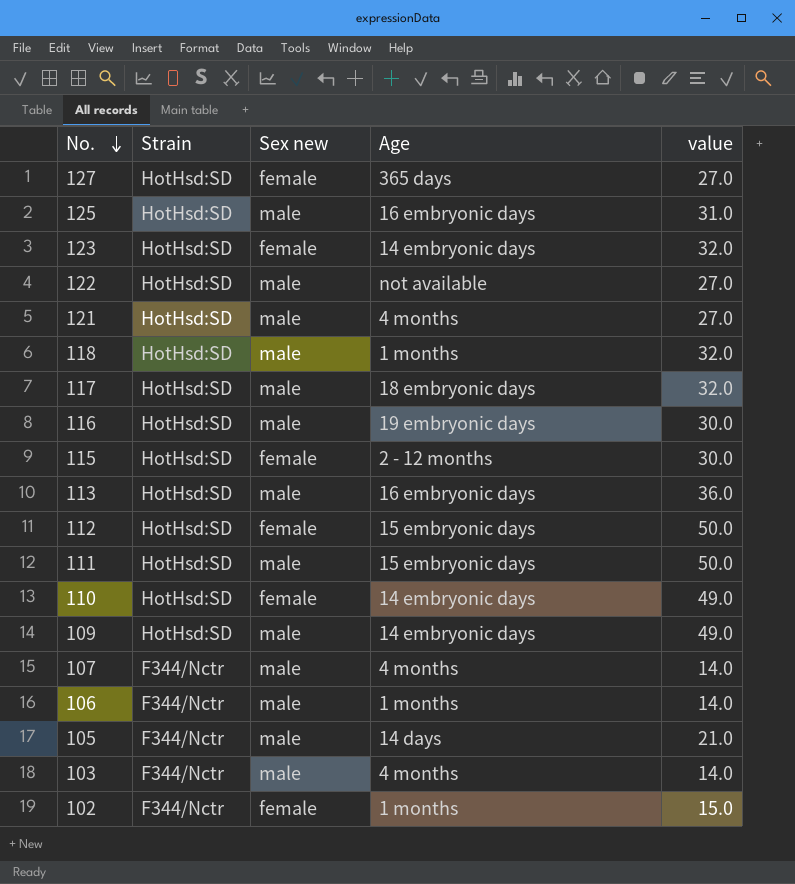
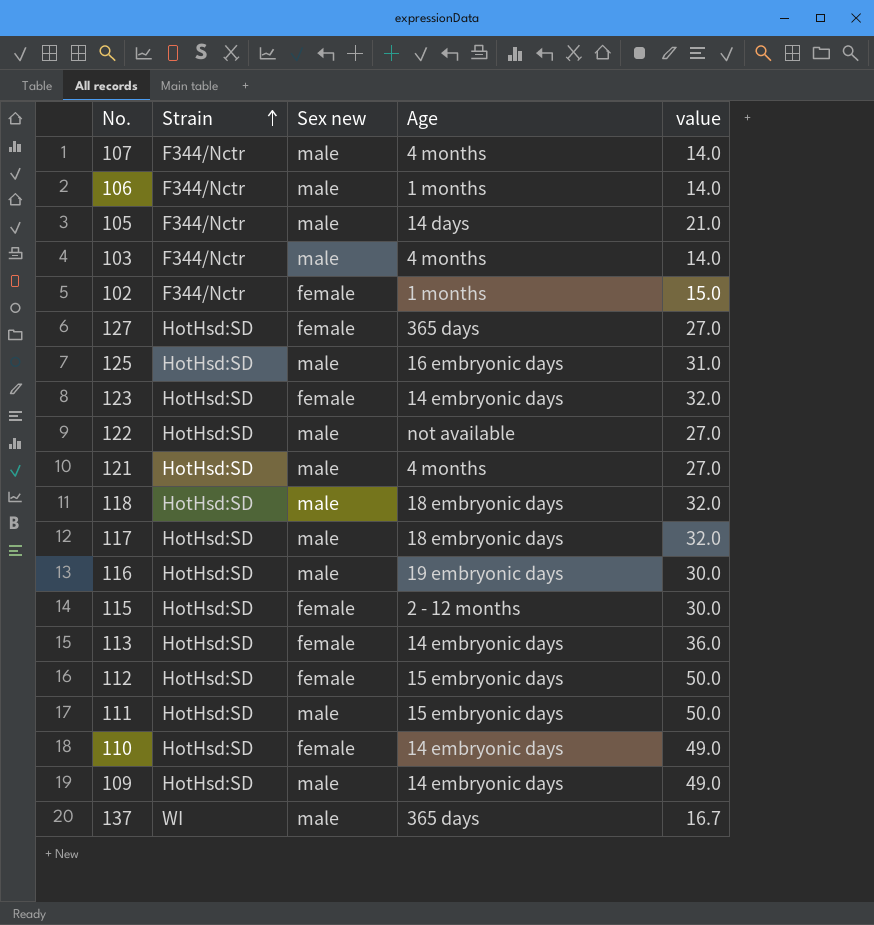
row order: No. descending -> Strain ascending
118 | Age: 1 months -> 18 embryonic days
113 | Sex new: male -> female
113 | Age: 16 embryonic days -> 14 embryonic days
row 137: none -> WI | male | 365 days | 16.7

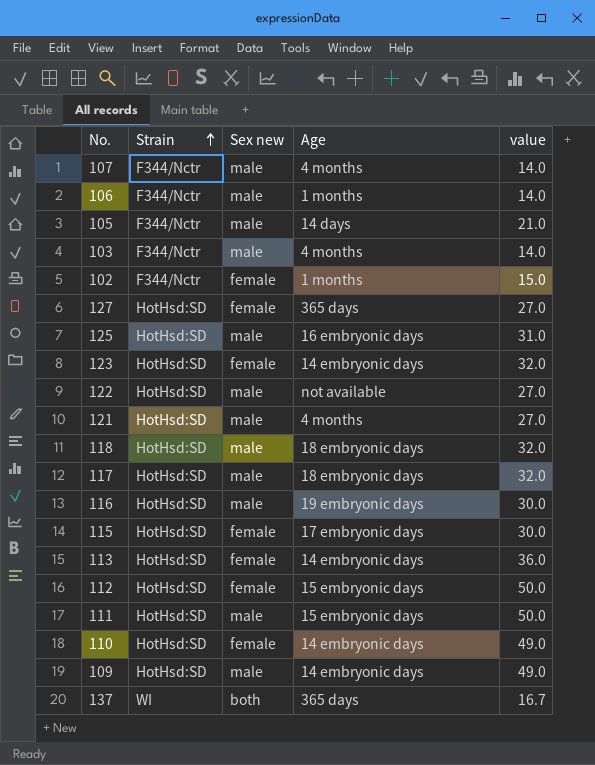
115 | Age: 2 - 12 months -> 17 embryonic days
137 | Sex new: male -> both

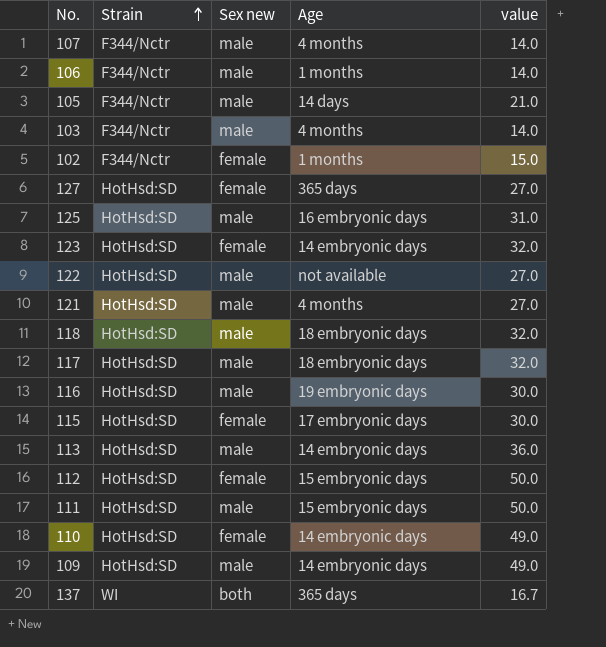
113 | Sex new: female -> male

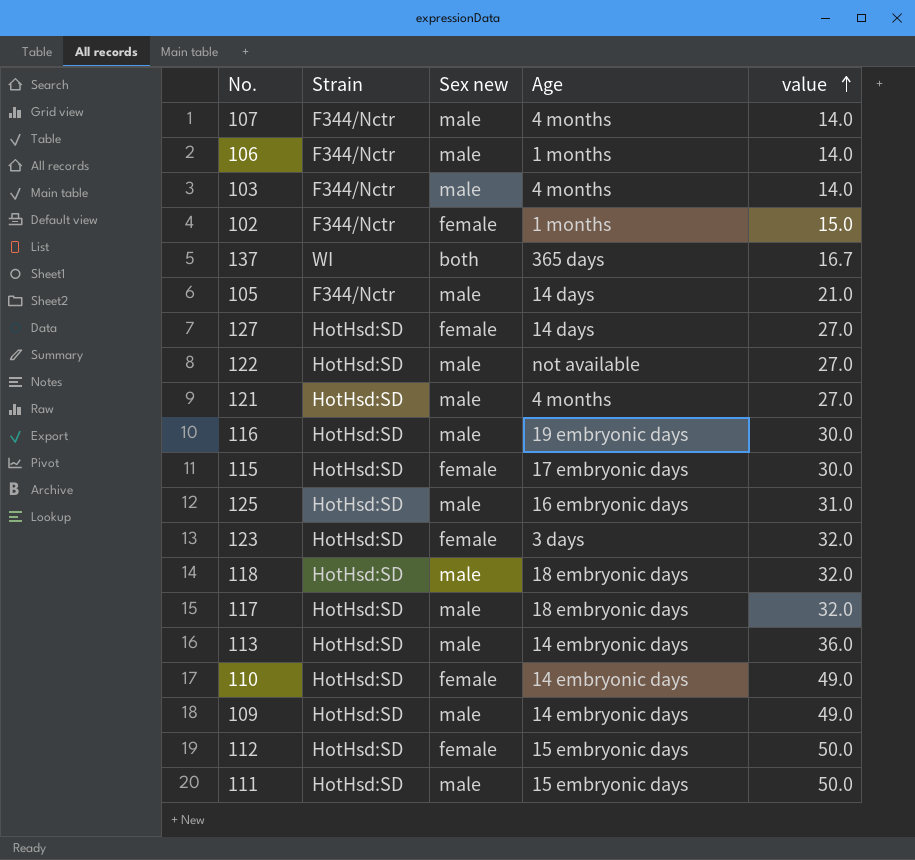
row order: Strain ascending -> value ascending
127 | Age: 365 days -> 14 days
123 | Age: 14 embryonic days -> 3 days

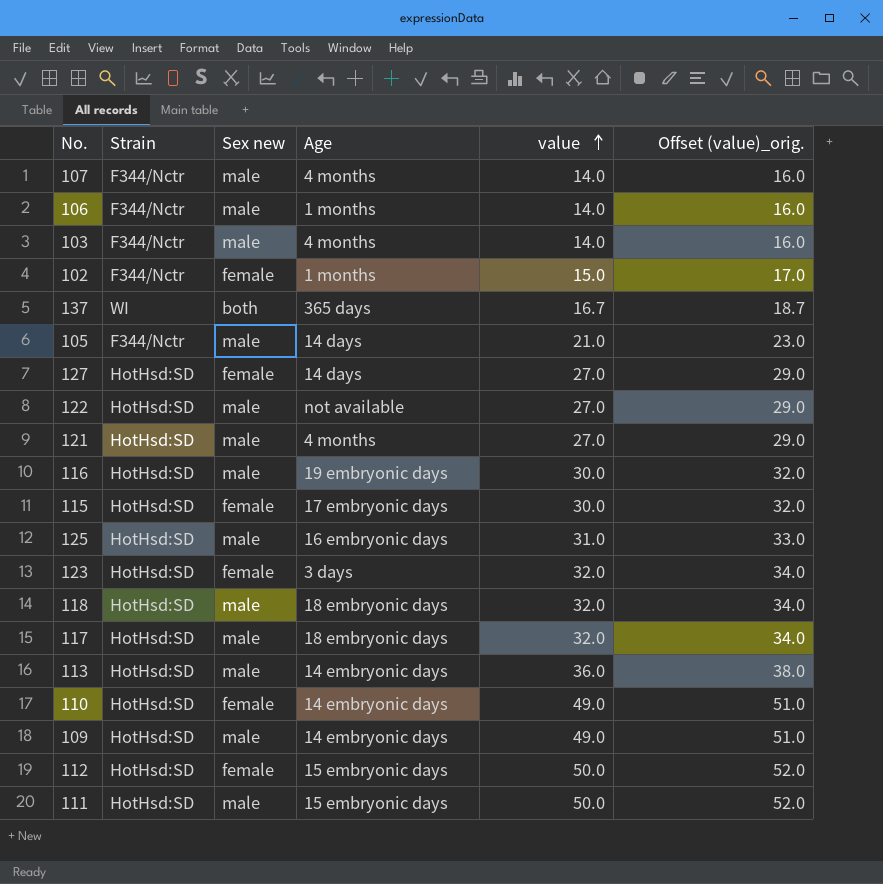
column Offset (value)_orig. | formula: none -> [value] + 2

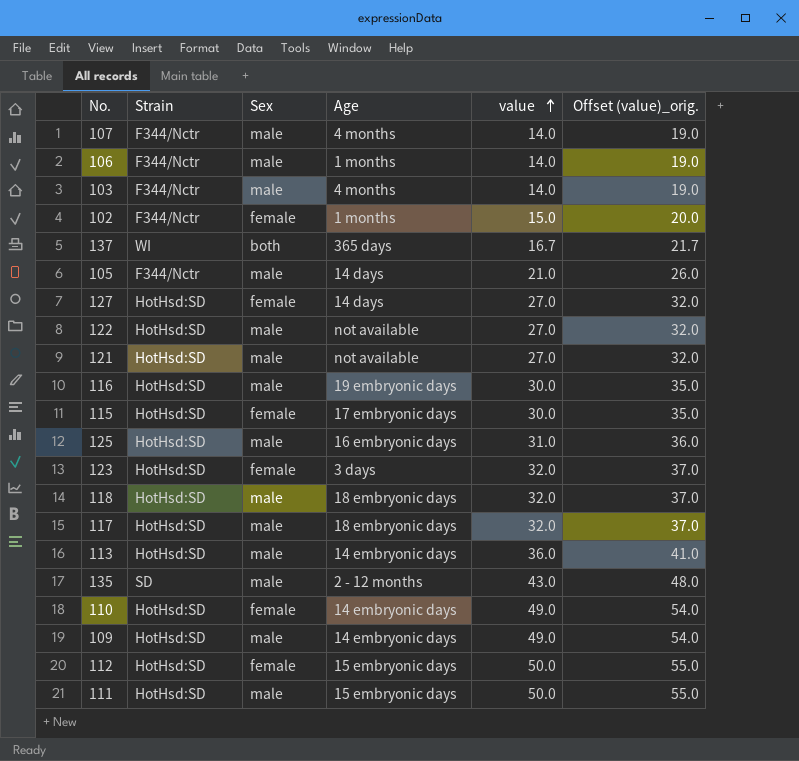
column name: Sex new -> Sex
column Offset (value)_orig. | formula: [value] + 2 -> [value] + 5
121 | Age: 4 months -> not available
row 135: none -> SD | male | 2 - 12 months | 43.0 | 48.0

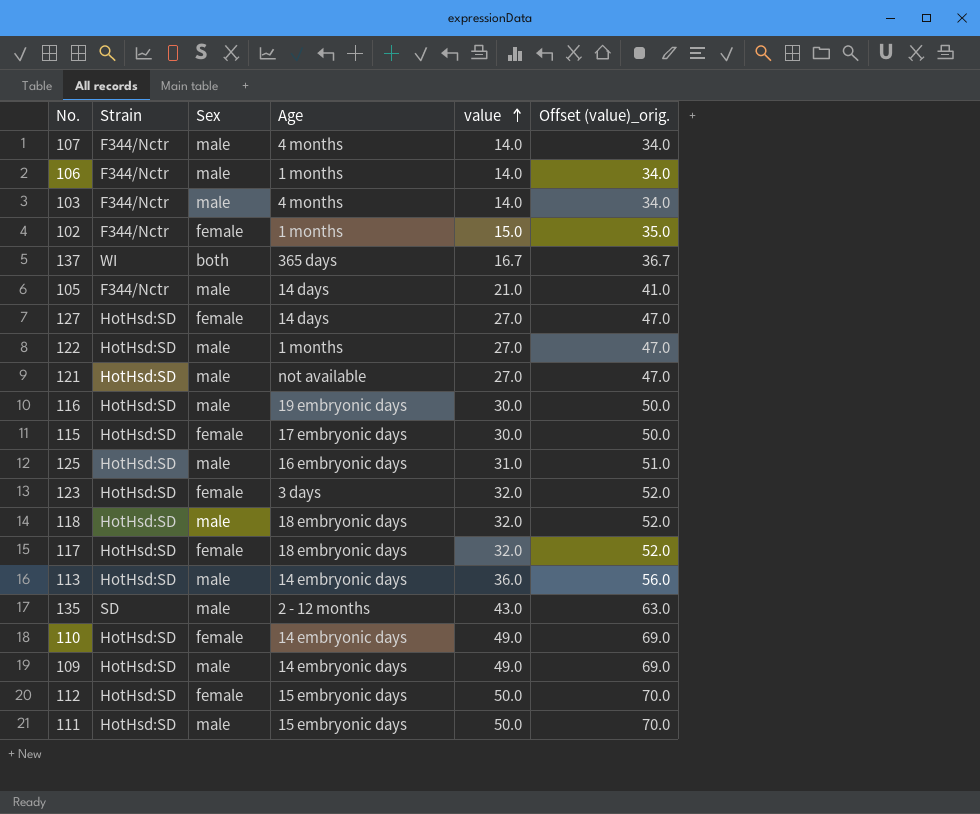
column Offset (value)_orig. | formula: [value] + 5 -> [value] + 20
122 | Age: not available -> 1 months
117 | Sex: male -> female

